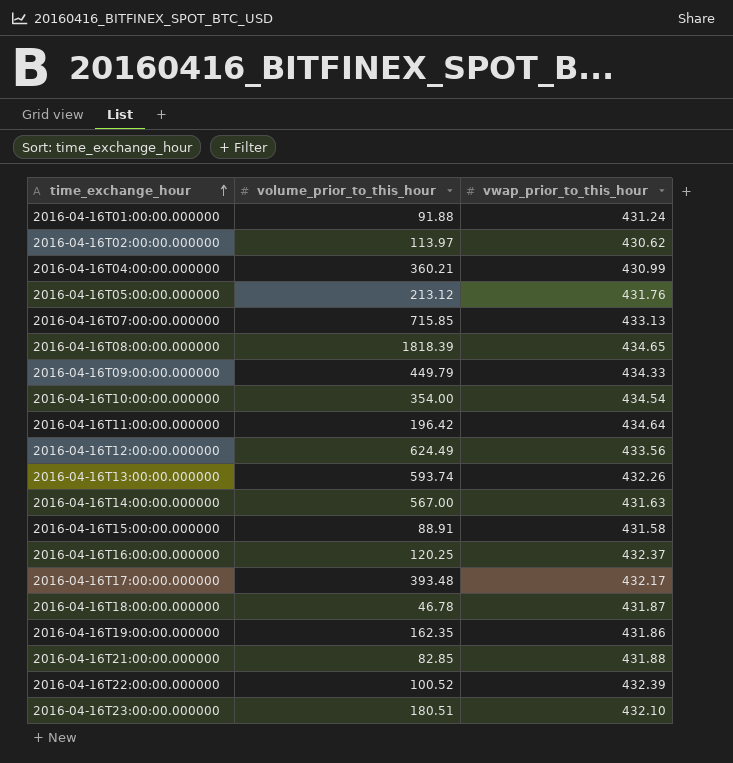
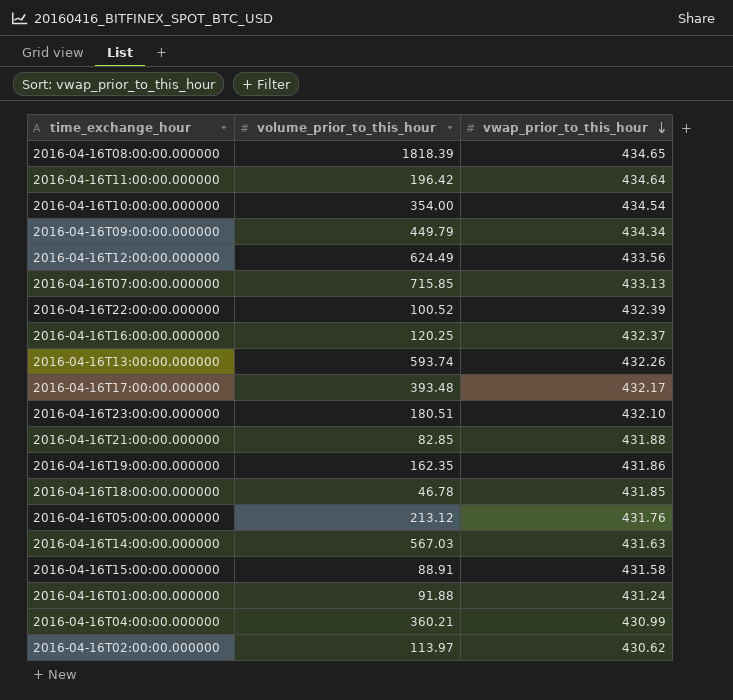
row order: time_exchange_hour ascending -> vwap_prior_to_this_hour descending
2016-04-16T09:00:00.000000 | vwap_prior_to_this_hour: 434.33 -> 434.34
2016-04-16T18:00:00.000000 | vwap_prior_to_this_hour: 431.87 -> 431.85
2016-04-16T14:00:00.000000 | volume_prior_to_this_hour: 567.00 -> 567.03

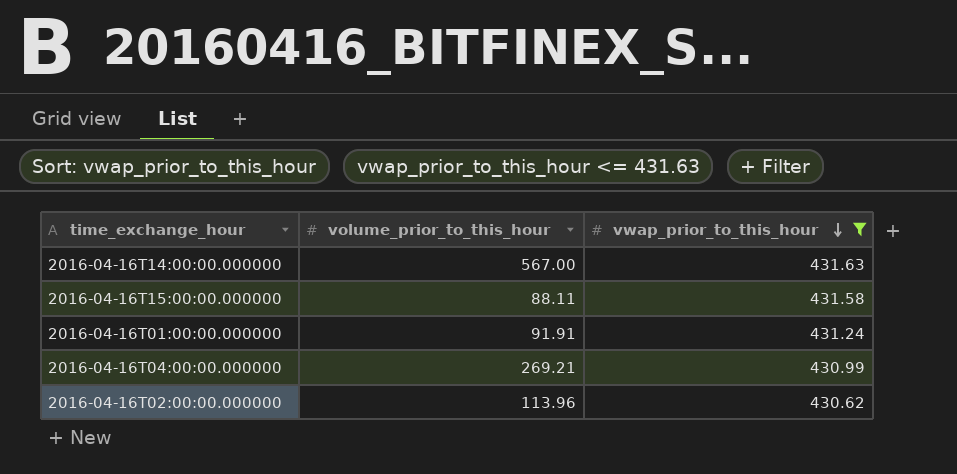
filter: none -> vwap_prior_to_this_hour <= 431.63
2016-04-16T14:00:00.000000 | volume_prior_to_this_hour: 567.03 -> 567.00
2016-04-16T15:00:00.000000 | volume_prior_to_this_hour: 88.91 -> 88.11
2016-04-16T01:00:00.000000 | volume_prior_to_this_hour: 91.88 -> 91.91
2016-04-16T04:00:00.000000 | volume_prior_to_this_hour: 360.21 -> 269.21
2016-04-16T02:00:00.000000 | volume_prior_to_this_hour: 113.97 -> 113.96

